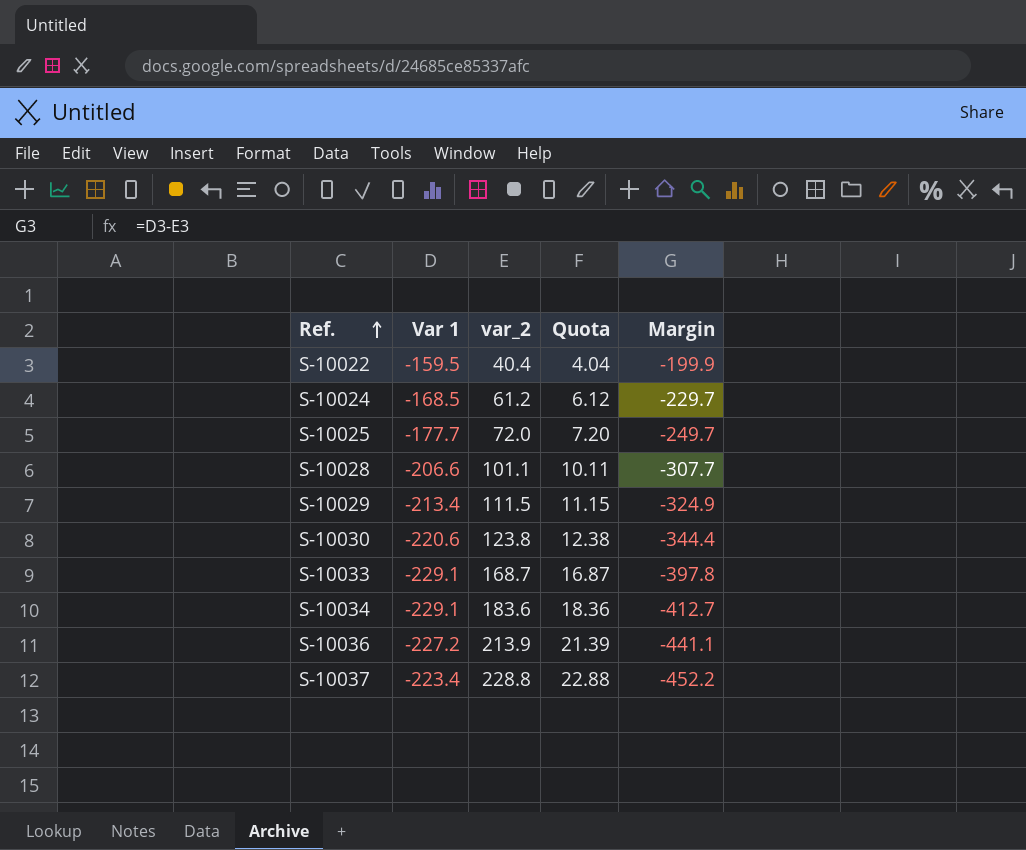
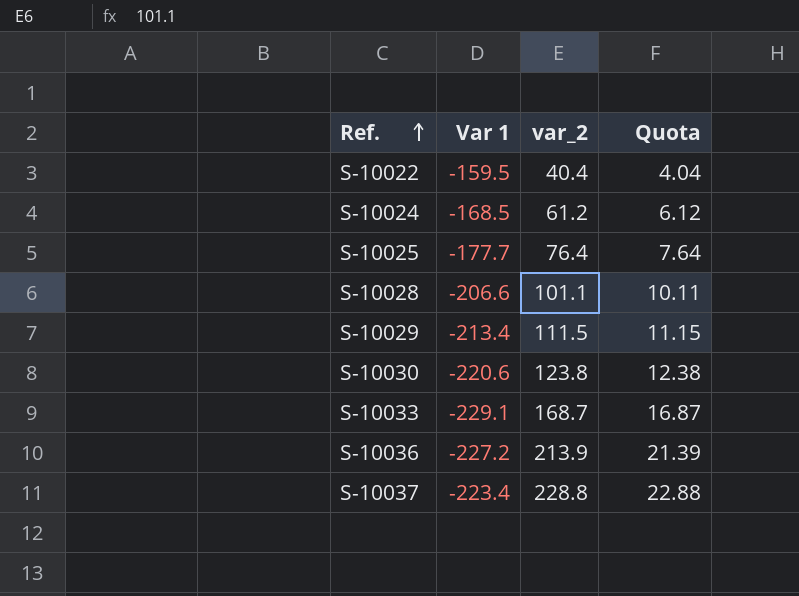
column Margin | formula: [Var 1] - [var_2] -> none
row S-10034: -229.1 | 183.6 | 18.36 | -412.7 -> none
S-10025 | var_2: 72.0 -> 76.4
S-10025 | Quota: 7.20 -> 7.64

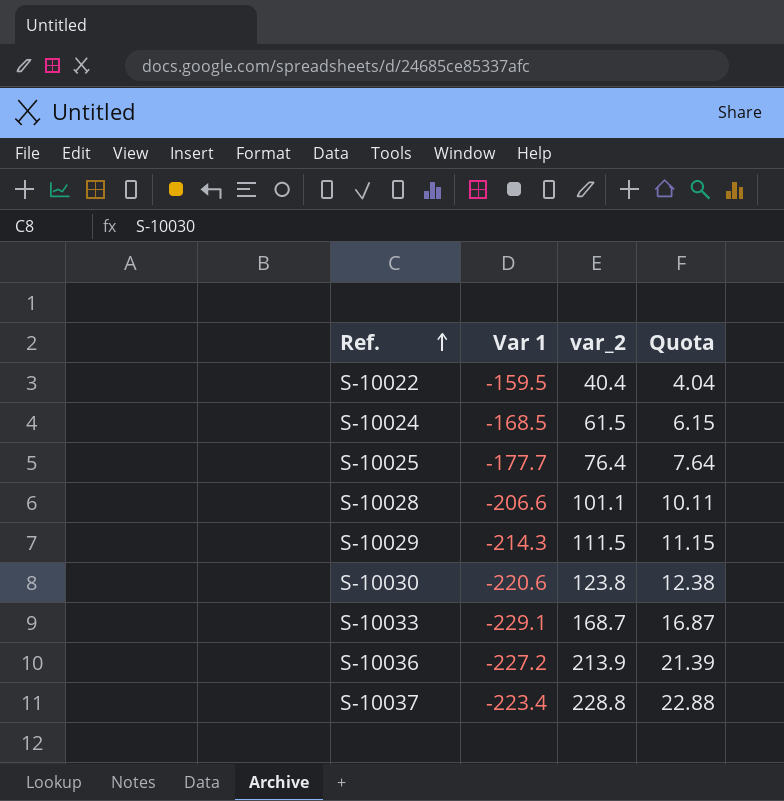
S-10024 | var_2: 61.2 -> 61.5
S-10024 | Quota: 6.12 -> 6.15
S-10029 | Var 1: -213.4 -> -214.3

